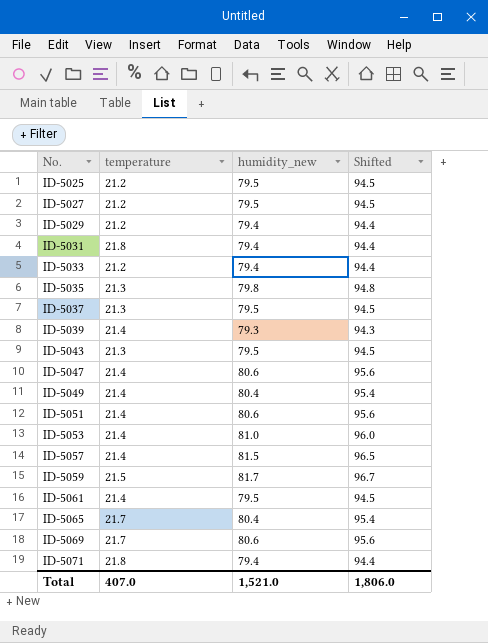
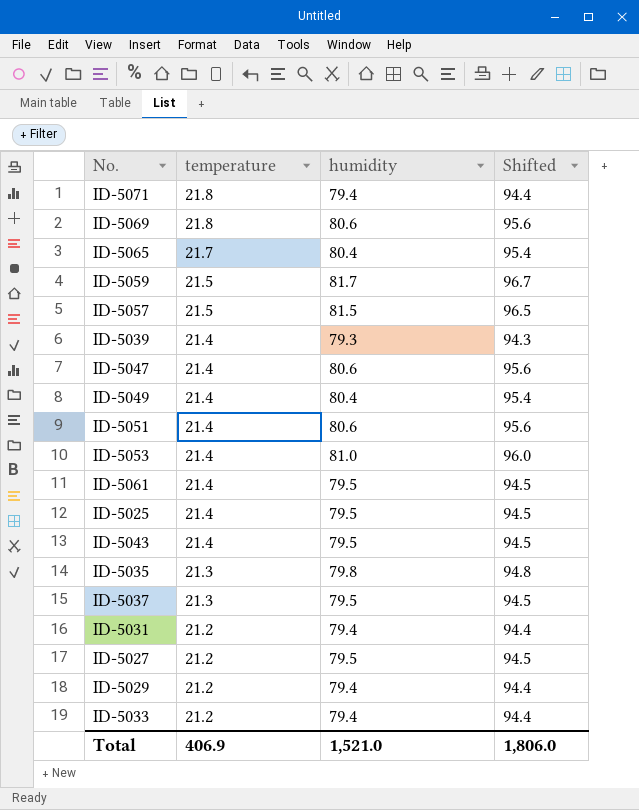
row order: No. ascending -> temperature descending
column name: humidity_new -> humidity
ID-5069 | temperature: 21.7 -> 21.8
ID-5057 | temperature: 21.4 -> 21.5
ID-5025 | temperature: 21.2 -> 21.4
ID-5043 | temperature: 21.3 -> 21.4
ID-5031 | temperature: 21.8 -> 21.2
Total | temperature: 407.0 -> 406.9

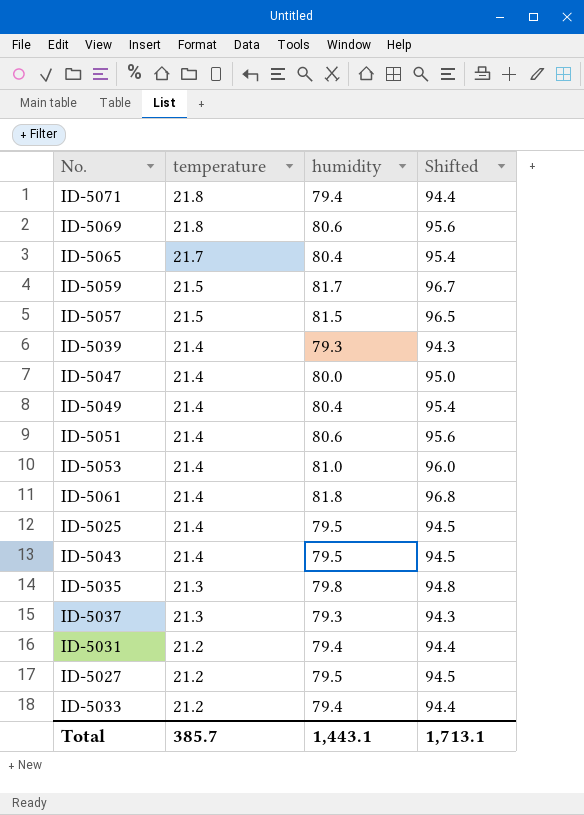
row ID-5029: 21.2 | 79.4 | 94.4 -> none
ID-5047 | humidity: 80.6 -> 80.0
ID-5047 | Shifted: 95.6 -> 95.0
ID-5061 | humidity: 79.5 -> 81.8
ID-5061 | Shifted: 94.5 -> 96.8
ID-5037 | humidity: 79.5 -> 79.3
ID-5037 | Shifted: 94.5 -> 94.3
Total | temperature: 406.9 -> 385.7
Total | humidity: 1,521.0 -> 1,443.1
Total | Shifted: 1,806.0 -> 1,713.1

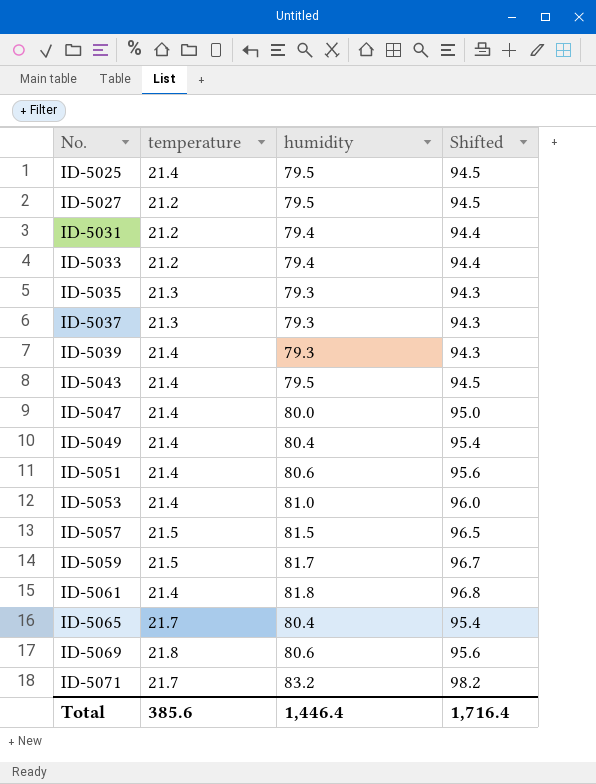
row order: temperature descending -> No. ascending
ID-5035 | humidity: 79.8 -> 79.3
ID-5035 | Shifted: 94.8 -> 94.3
ID-5071 | temperature: 21.8 -> 21.7
ID-5071 | humidity: 79.4 -> 83.2
ID-5071 | Shifted: 94.4 -> 98.2
Total | temperature: 385.7 -> 385.6
Total | humidity: 1,443.1 -> 1,446.4
Total | Shifted: 1,713.1 -> 1,716.4

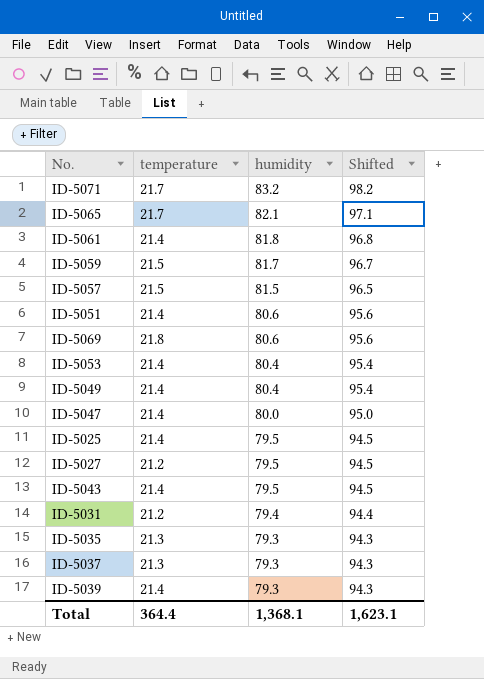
row order: No. ascending -> humidity descending
row ID-5033: 21.2 | 79.4 | 94.4 -> none
ID-5065 | humidity: 80.4 -> 82.1
ID-5065 | Shifted: 95.4 -> 97.1
ID-5053 | humidity: 81.0 -> 80.4
ID-5053 | Shifted: 96.0 -> 95.4
Total | temperature: 385.6 -> 364.4
Total | humidity: 1,446.4 -> 1,368.1
Total | Shifted: 1,716.4 -> 1,623.1

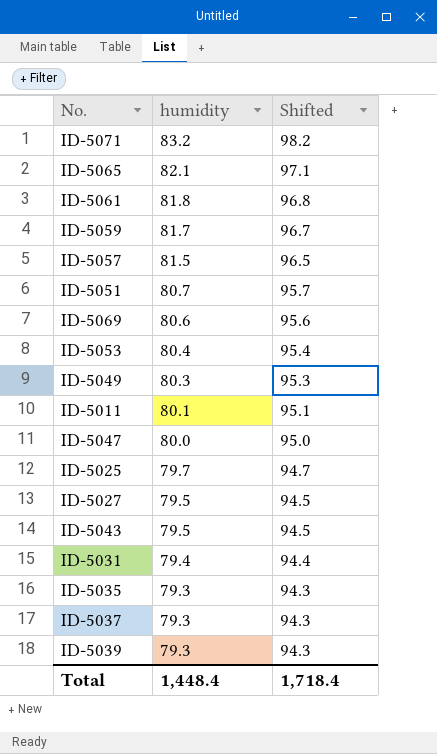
column temperature | position: 2 -> none
ID-5051 | humidity: 80.6 -> 80.7
ID-5051 | Shifted: 95.6 -> 95.7
ID-5049 | humidity: 80.4 -> 80.3
ID-5049 | Shifted: 95.4 -> 95.3
row ID-5011: none -> 80.1 | 95.1
ID-5025 | humidity: 79.5 -> 79.7
ID-5025 | Shifted: 94.5 -> 94.7
Total | humidity: 1,368.1 -> 1,448.4
Total | Shifted: 1,623.1 -> 1,718.4

